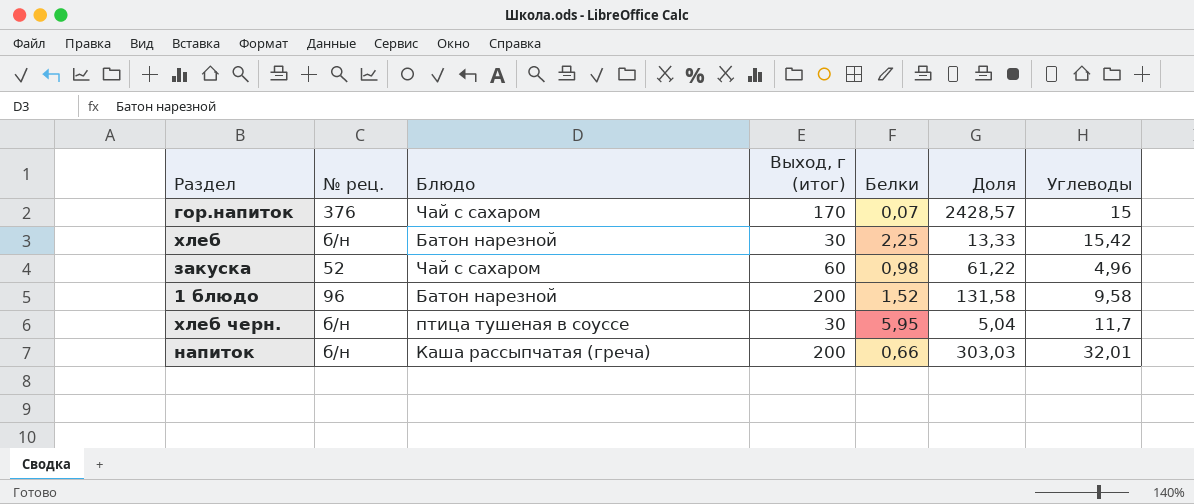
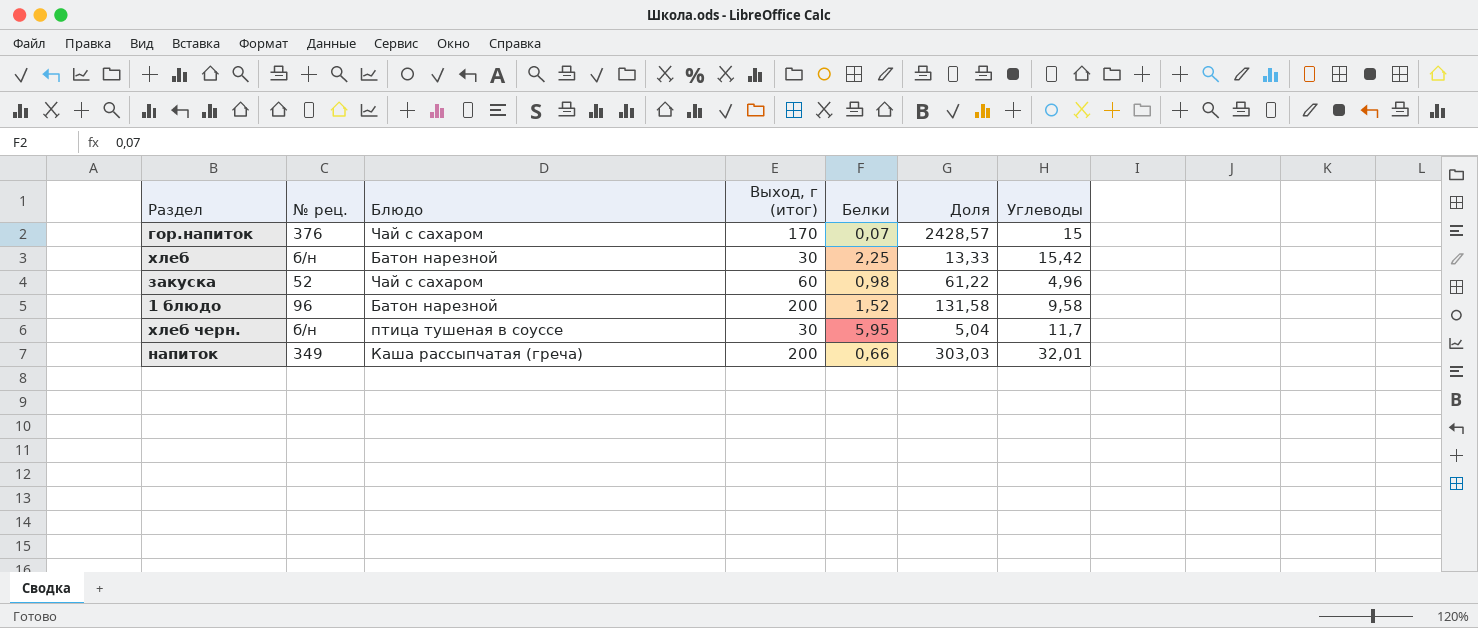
напиток | № рец.: б/н -> 349

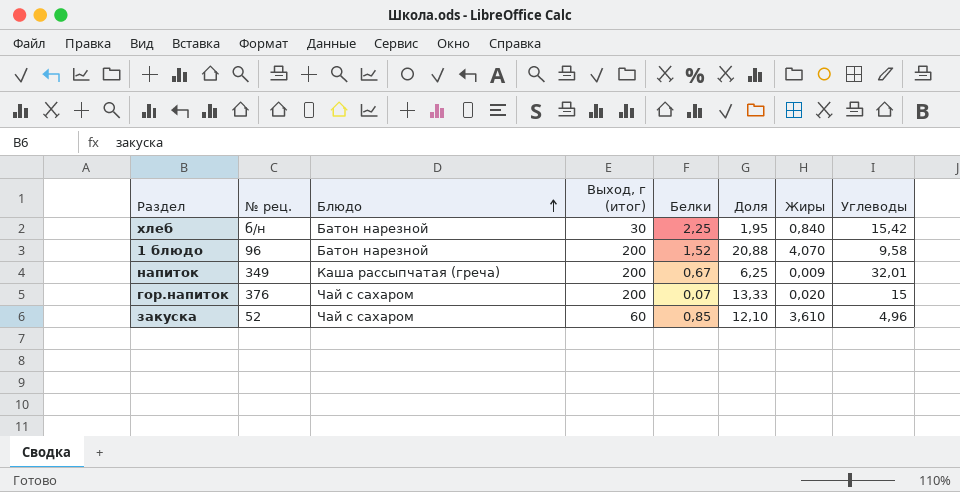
row order: none -> Блюдо ascending
column Доля | formula: [Выход, г (итог)] / [Белки] -> [Выход, г (итог)] / [Углеводы]
column Жиры | position: none -> 7
row хлеб черн.: б/н | птица тушеная в соуссе | 30 | 5,95 | 5,04 | 11,7 -> none
напиток | Белки: 0,66 -> 0,67
гор.напиток | Выход, г (итог): 170 -> 200
закуска | Белки: 0,98 -> 0,85

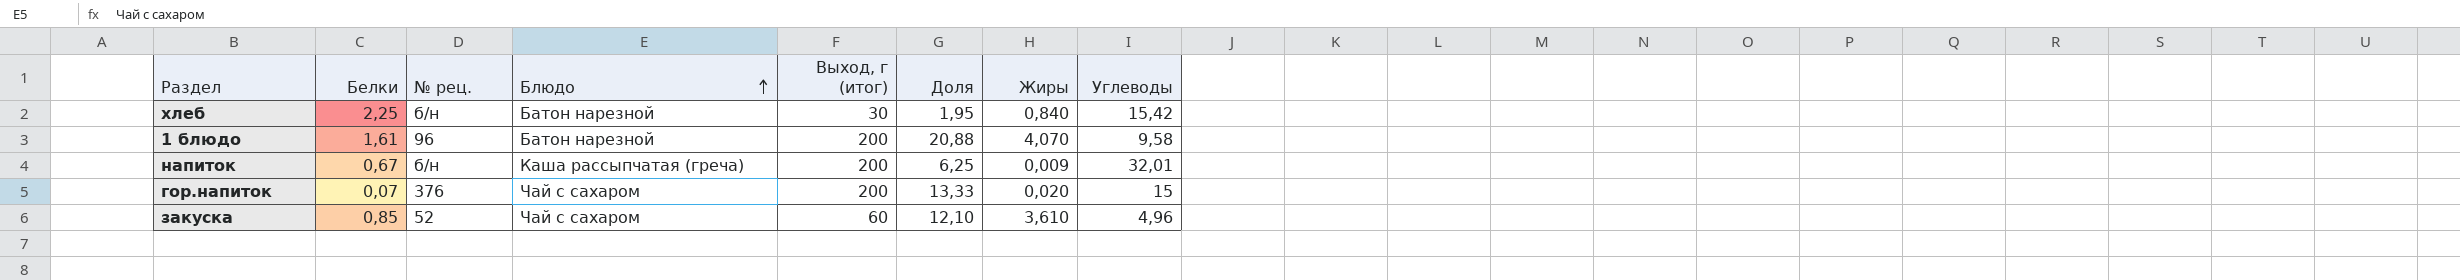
column Белки | position: 5 -> 2
1 блюдо | Белки: 1,52 -> 1,61
напиток | № рец.: 349 -> б/н

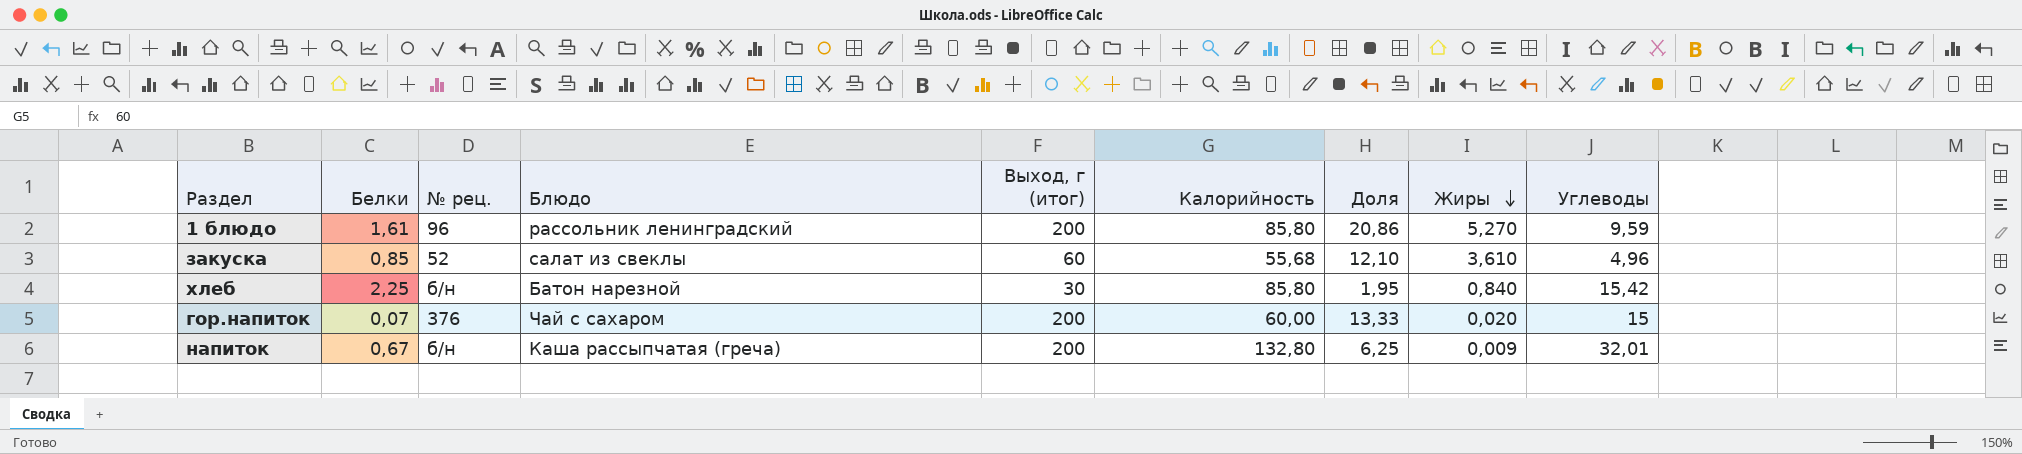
row order: Блюдо ascending -> Жиры descending
column Калорийность | position: none -> 6
1 блюдо | Блюдо: Батон нарезной -> рассольник ленинградский
1 блюдо | Доля: 20,88 -> 20,86
1 блюдо | Жиры: 4,070 -> 5,270
1 блюдо | Углеводы: 9,58 -> 9,59
закуска | Блюдо: Чай с сахаром -> салат из свеклы

